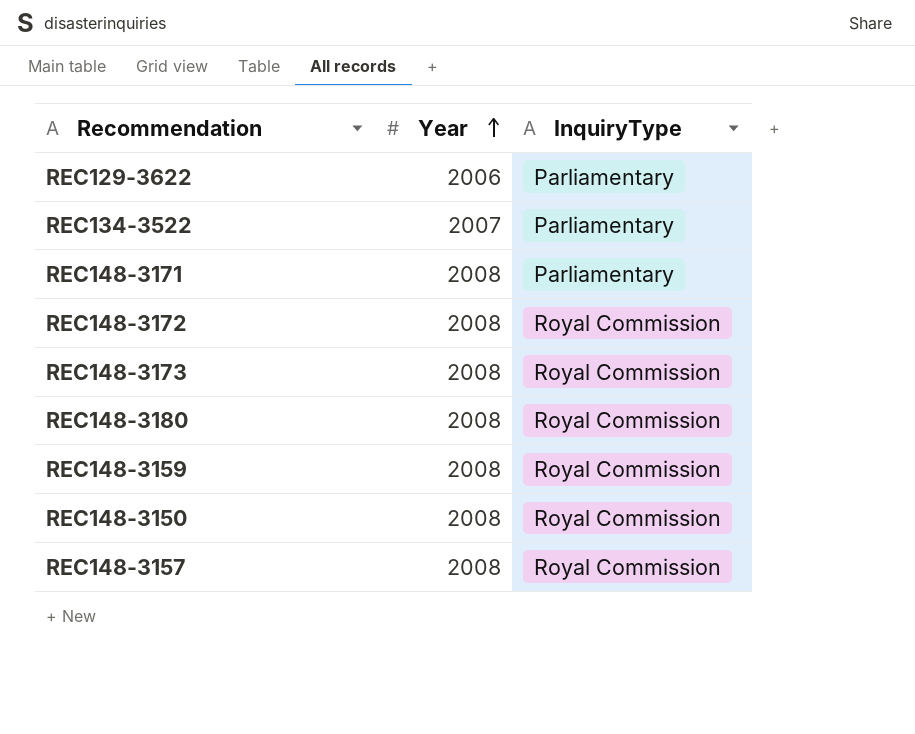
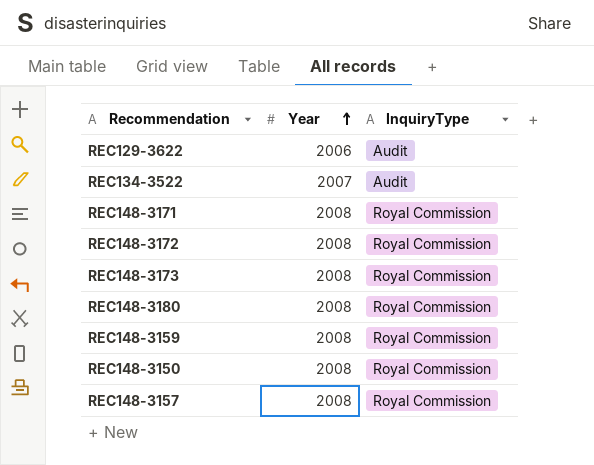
REC129-3622 | InquiryType: Parliamentary -> Audit
REC134-3522 | InquiryType: Parliamentary -> Audit
REC148-3171 | InquiryType: Parliamentary -> Royal Commission

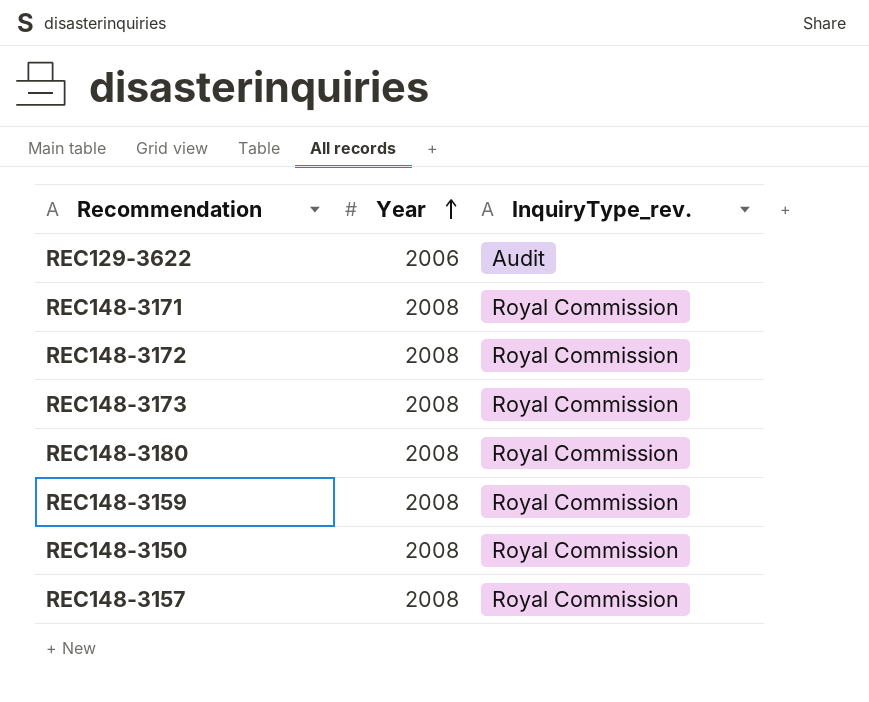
column name: InquiryType -> InquiryType_rev.
row REC134-3522: 2007 | Audit -> none

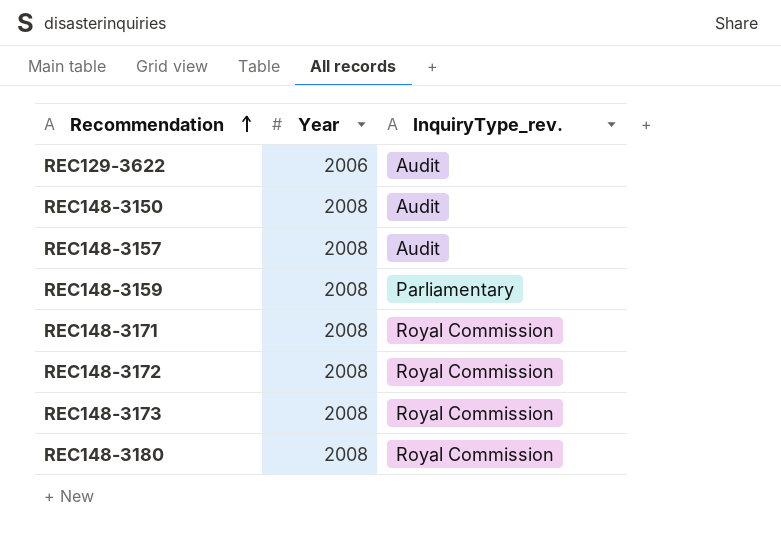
row order: Year ascending -> Recommendation ascending
REC148-3150 | InquiryType_rev.: Royal Commission -> Audit
REC148-3157 | InquiryType_rev.: Royal Commission -> Audit
REC148-3159 | InquiryType_rev.: Royal Commission -> Parliamentary

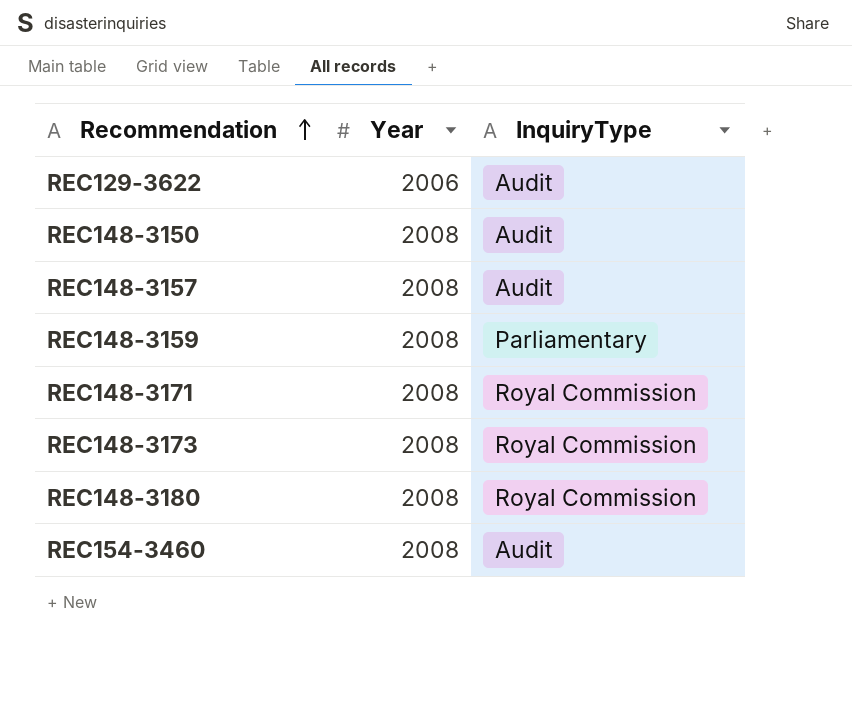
column name: InquiryType_rev. -> InquiryType
row REC148-3172: 2008 | Royal Commission -> none
row REC154-3460: none -> 2008 | Audit

